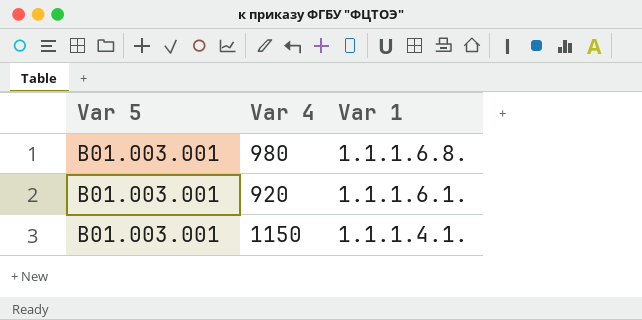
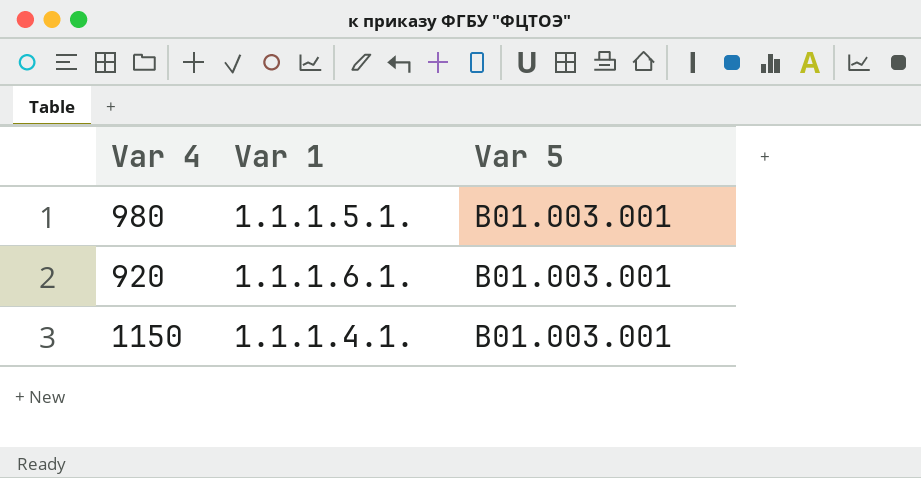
column Var 5 | position: 1 -> 3
980 | Var 1: 1.1.1.6.8. -> 1.1.1.5.1.

